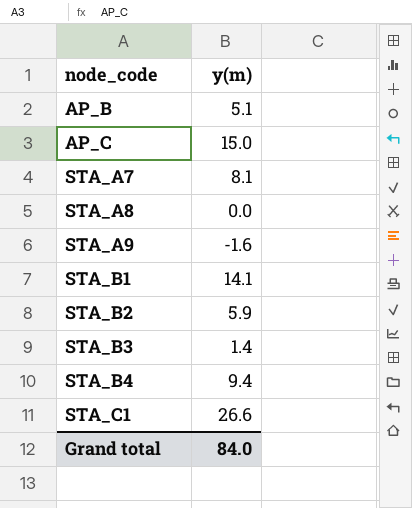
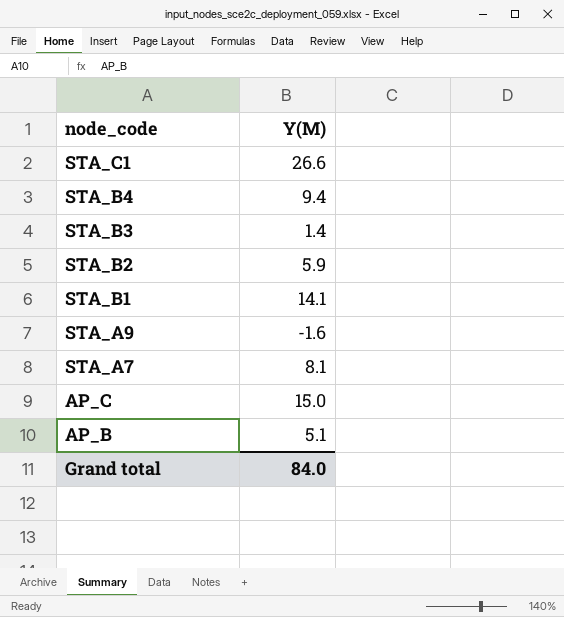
row order: node_code ascending -> node_code descending
column name: y(m) -> Y(M)
row STA_A8: 0.0 -> none

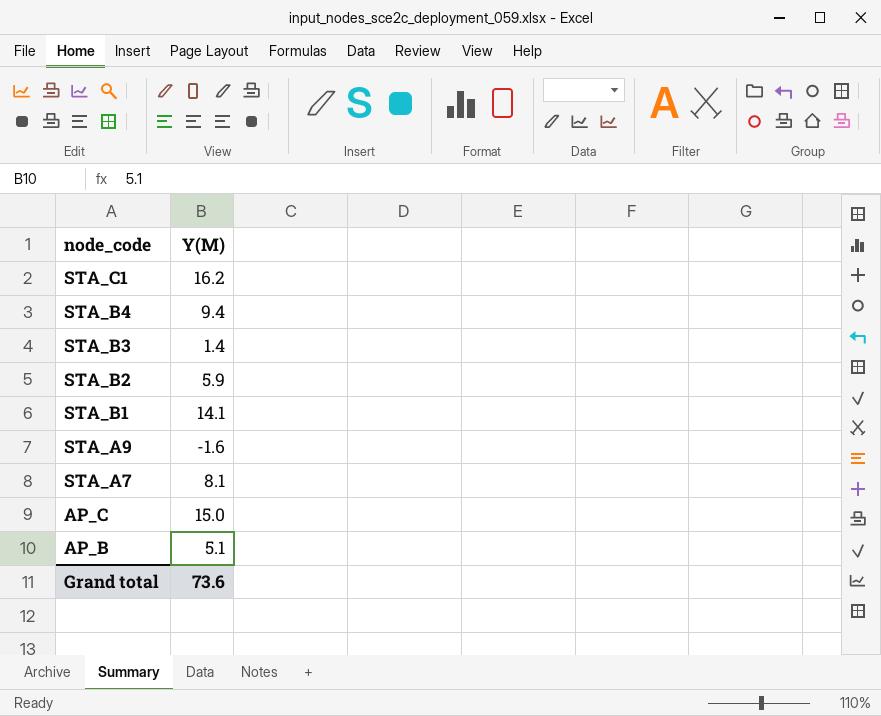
STA_C1 | Y(M): 26.6 -> 16.2
Grand total | Y(M): 84.0 -> 73.6

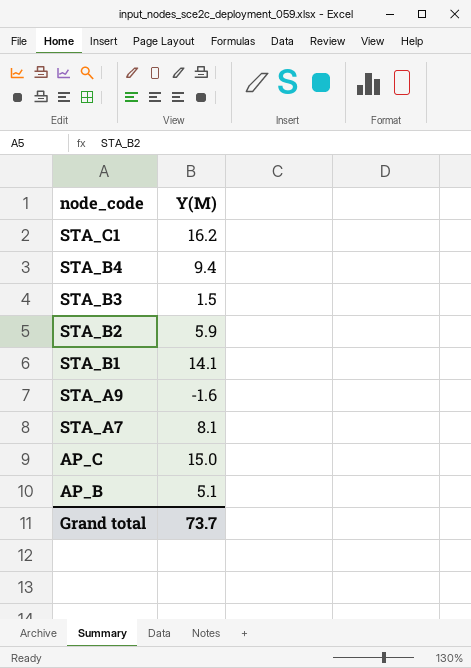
STA_B3 | Y(M): 1.4 -> 1.5
Grand total | Y(M): 73.6 -> 73.7

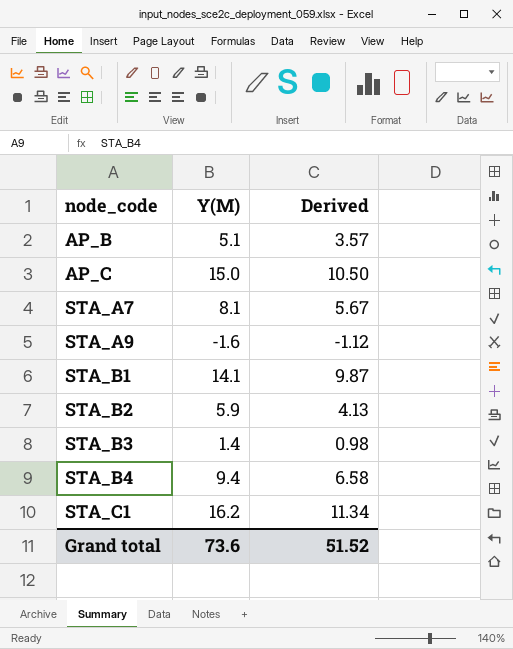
row order: node_code descending -> node_code ascending
column Derived | formula: none -> [Y(M)] * 0.7
STA_B3 | Y(M): 1.5 -> 1.4
Grand total | Y(M): 73.7 -> 73.6

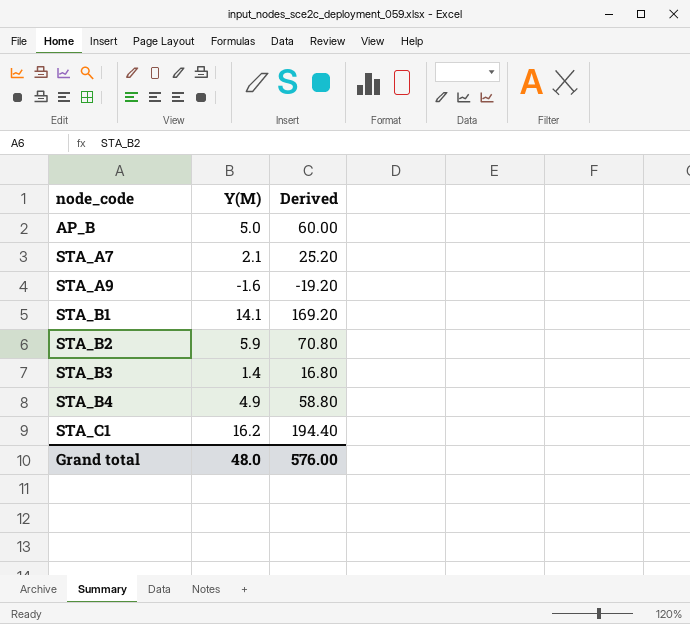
column Derived | formula: [Y(M)] * 0.7 -> [Y(M)] * 12
row AP_C: 15.0 | 10.50 -> none
AP_B | Y(M): 5.1 -> 5.0
STA_A7 | Y(M): 8.1 -> 2.1
STA_B4 | Y(M): 9.4 -> 4.9
Grand total | Y(M): 73.6 -> 48.0
Grand total | Derived: 51.52 -> 576.00

